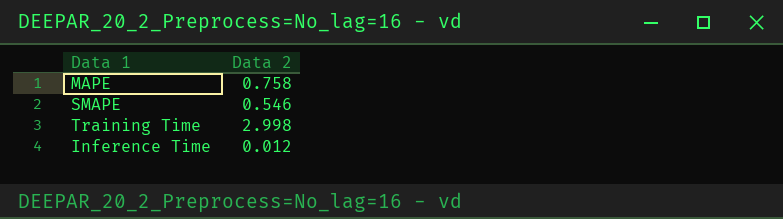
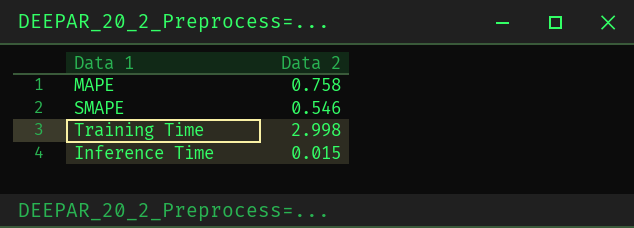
Inference Time | Data 2: 0.012 -> 0.015

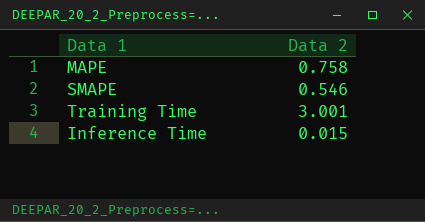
Training Time | Data 2: 2.998 -> 3.001

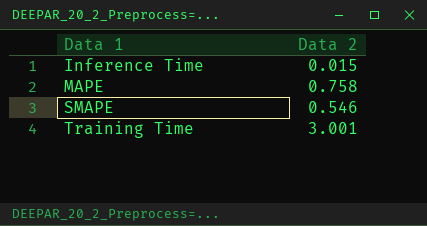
row order: none -> Data 1 ascending

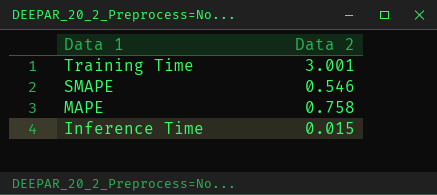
row order: Data 1 ascending -> Data 1 descending

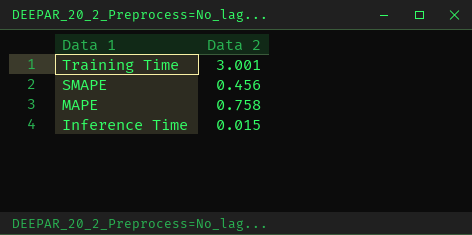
SMAPE | Data 2: 0.546 -> 0.456

